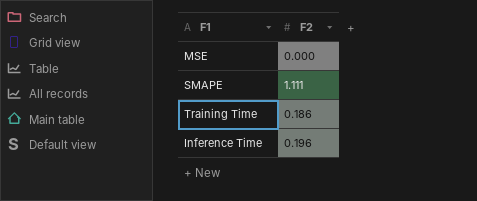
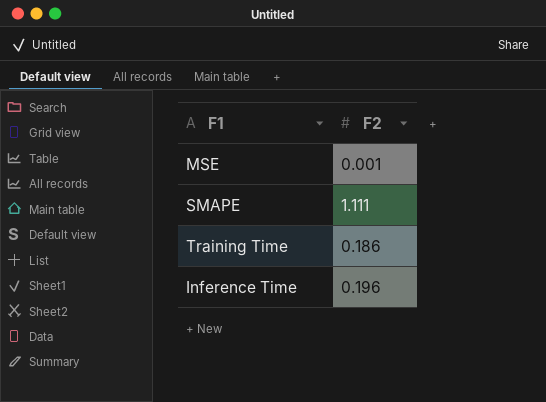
MSE | F2: 0.000 -> 0.001

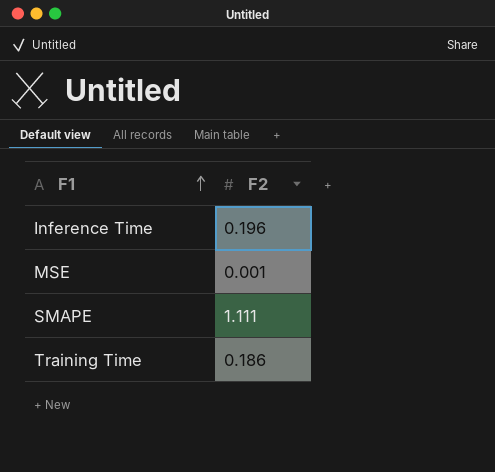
row order: none -> F1 ascending

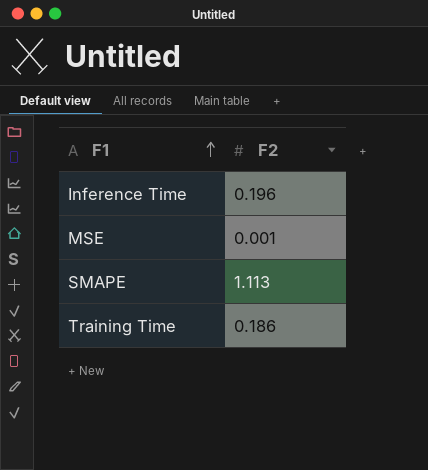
SMAPE | F2: 1.111 -> 1.113

